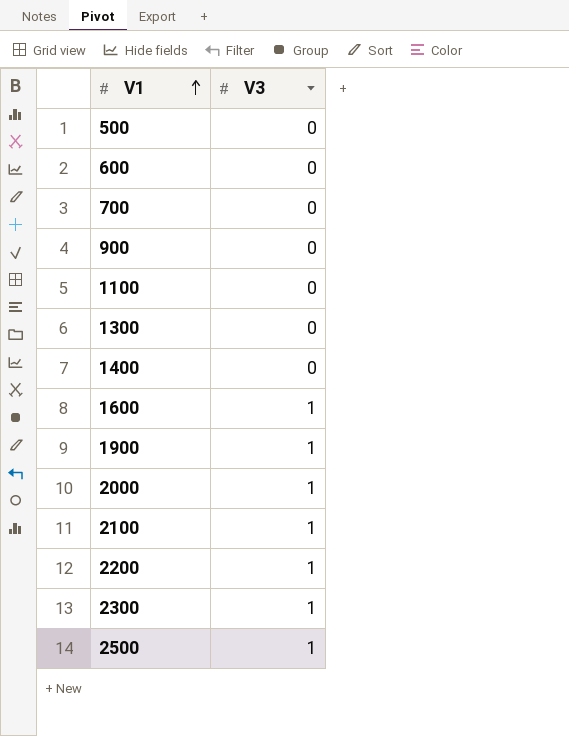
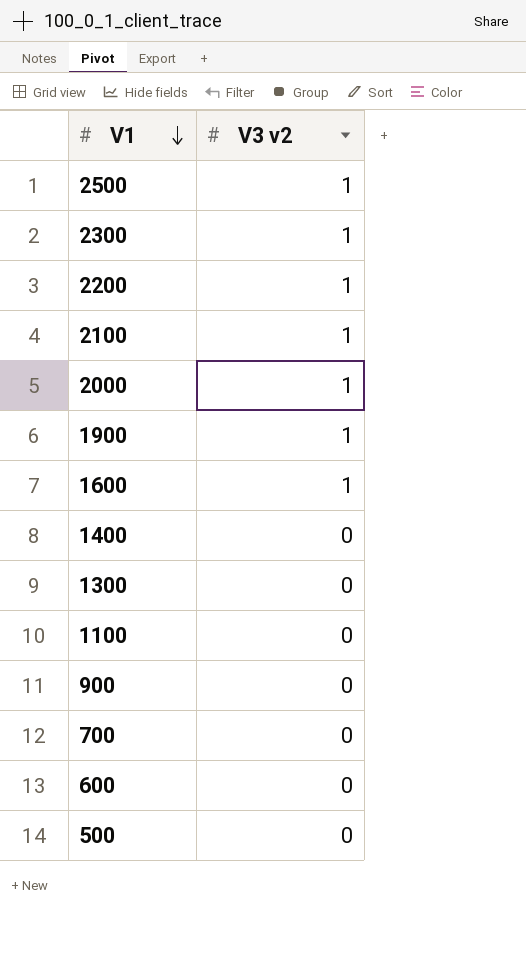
row order: V1 ascending -> V1 descending
column name: V3 -> V3 v2

